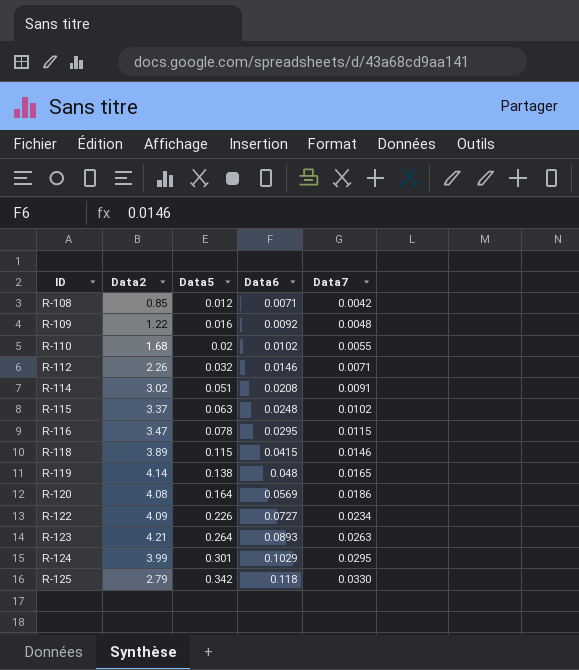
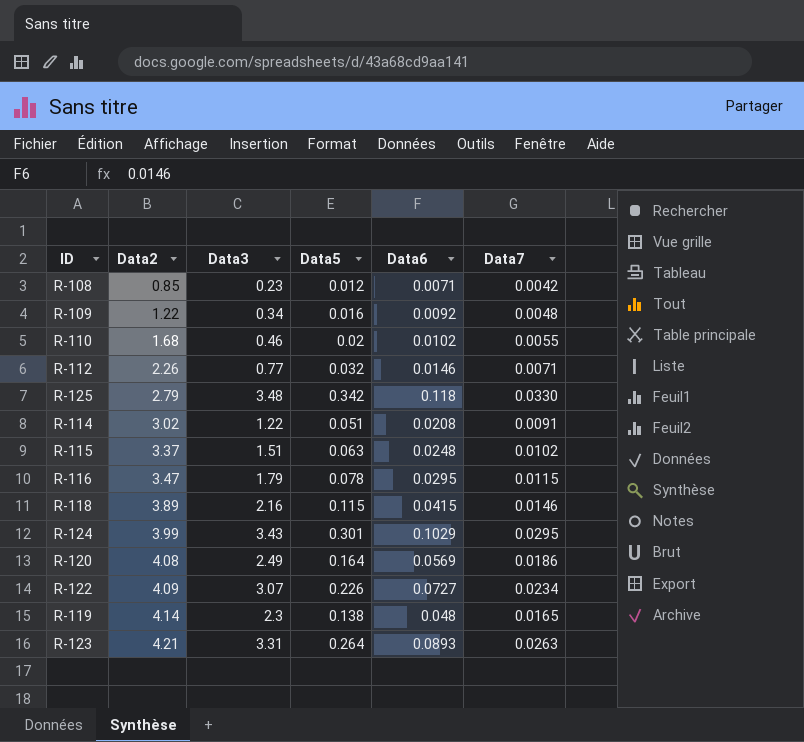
row order: ID ascending -> Data2 ascending
column Data3 | position: none -> 3

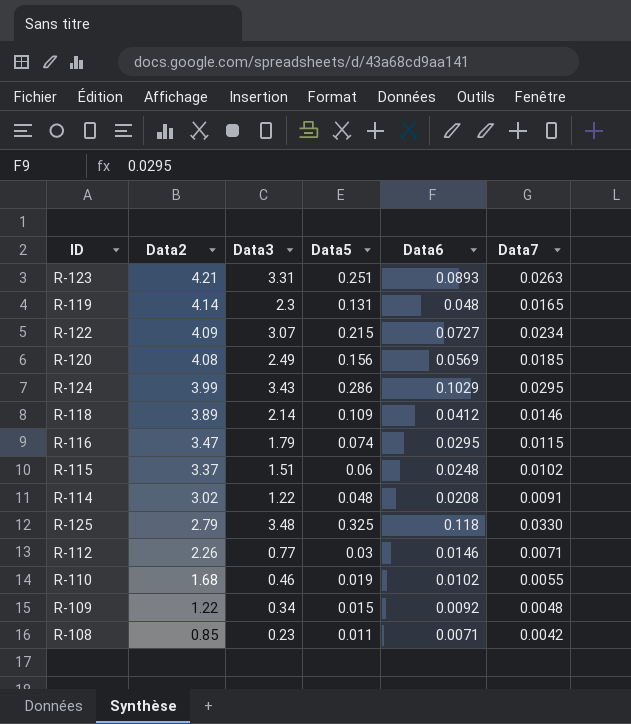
row order: Data2 ascending -> Data2 descending
R-123 | Data5: 0.264 -> 0.251
R-119 | Data5: 0.138 -> 0.131
R-122 | Data5: 0.226 -> 0.215
R-120 | Data5: 0.164 -> 0.156
R-120 | Data7: 0.0186 -> 0.0185
R-124 | Data5: 0.301 -> 0.286
R-118 | Data3: 2.16 -> 2.14
R-118 | Data5: 0.115 -> 0.109
R-118 | Data6: 0.0415 -> 0.0412
R-116 | Data5: 0.078 -> 0.074
R-115 | Data5: 0.063 -> 0.06
R-114 | Data5: 0.051 -> 0.048
R-125 | Data5: 0.342 -> 0.325
R-112 | Data5: 0.032 -> 0.03
R-110 | Data5: 0.02 -> 0.019
R-109 | Data5: 0.016 -> 0.015
R-108 | Data5: 0.012 -> 0.011

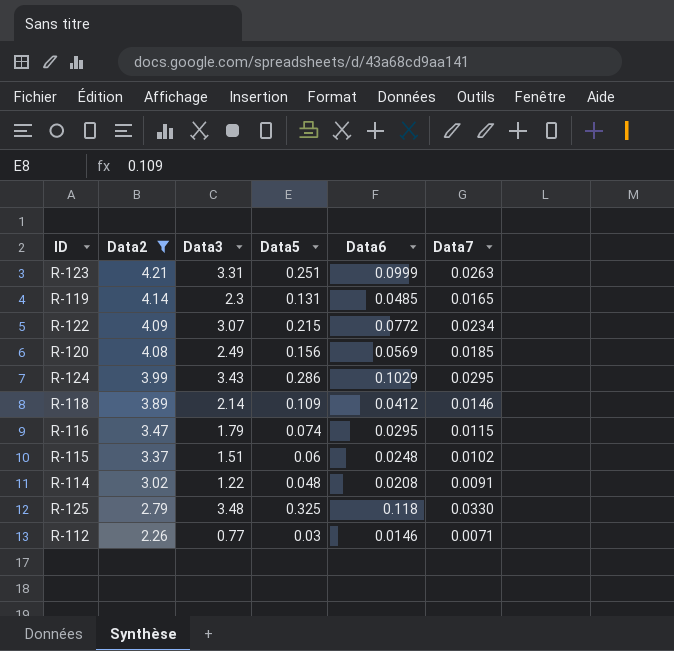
filter: none -> Data2 >= 2.26
R-123 | Data6: 0.0893 -> 0.0999
R-119 | Data6: 0.048 -> 0.0485
R-122 | Data6: 0.0727 -> 0.0772

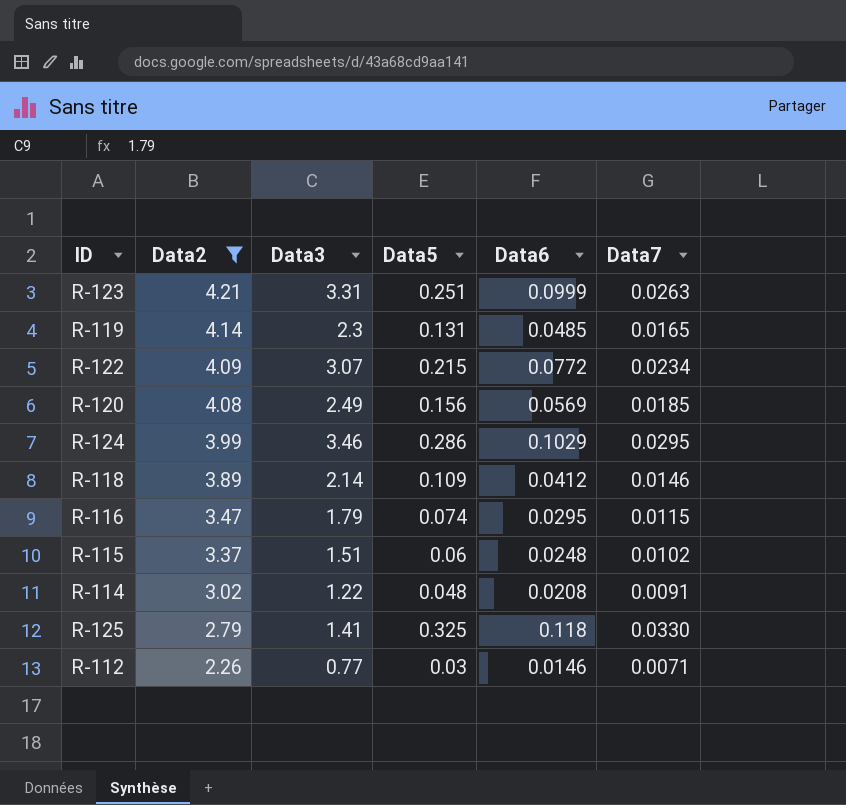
R-124 | Data3: 3.43 -> 3.46
R-125 | Data3: 3.48 -> 1.41

